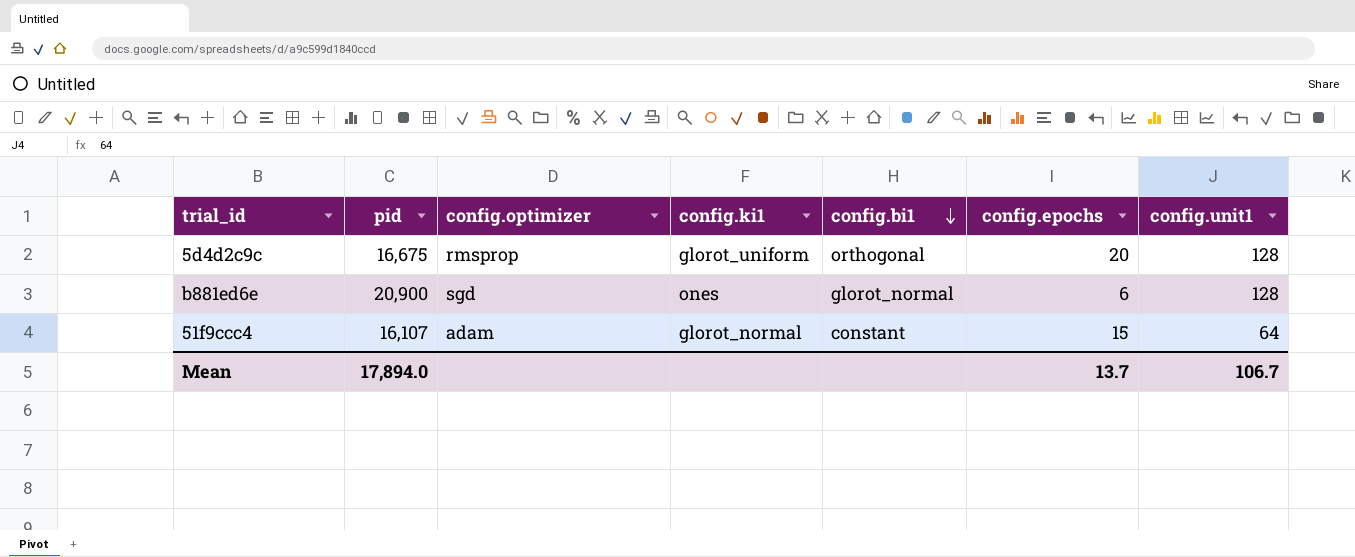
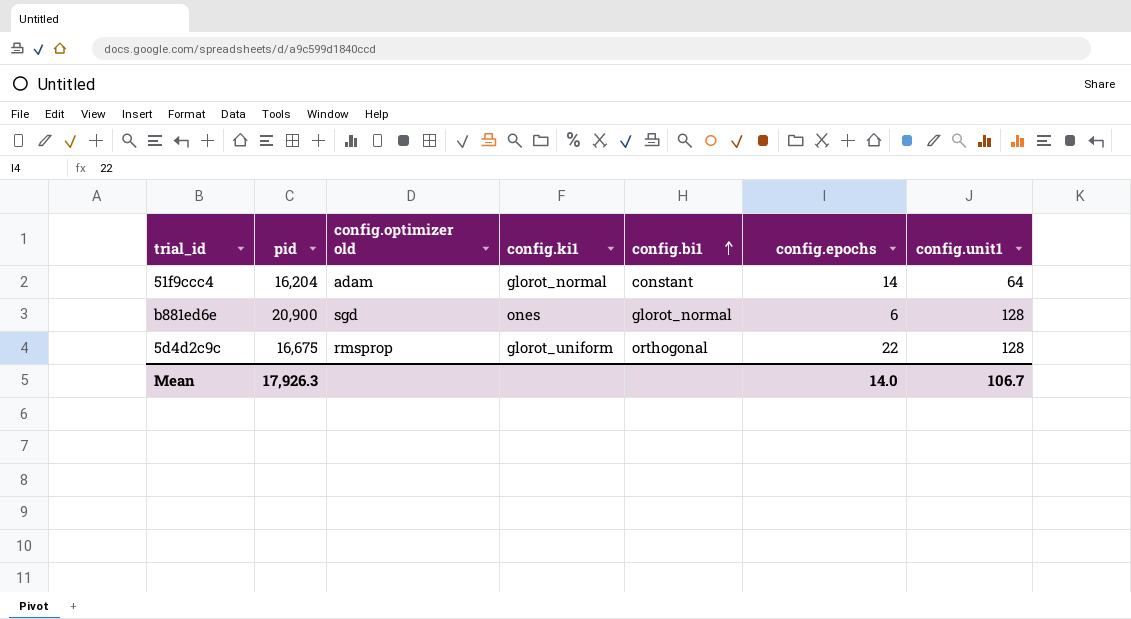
row order: config.bi1 descending -> config.bi1 ascending
column name: config.optimizer -> config.optimizer old
51f9ccc4 | pid: 16,107 -> 16,204
51f9ccc4 | config.epochs: 15 -> 14
5d4d2c9c | config.epochs: 20 -> 22
Mean | pid: 17,894.0 -> 17,926.3
Mean | config.epochs: 13.7 -> 14.0

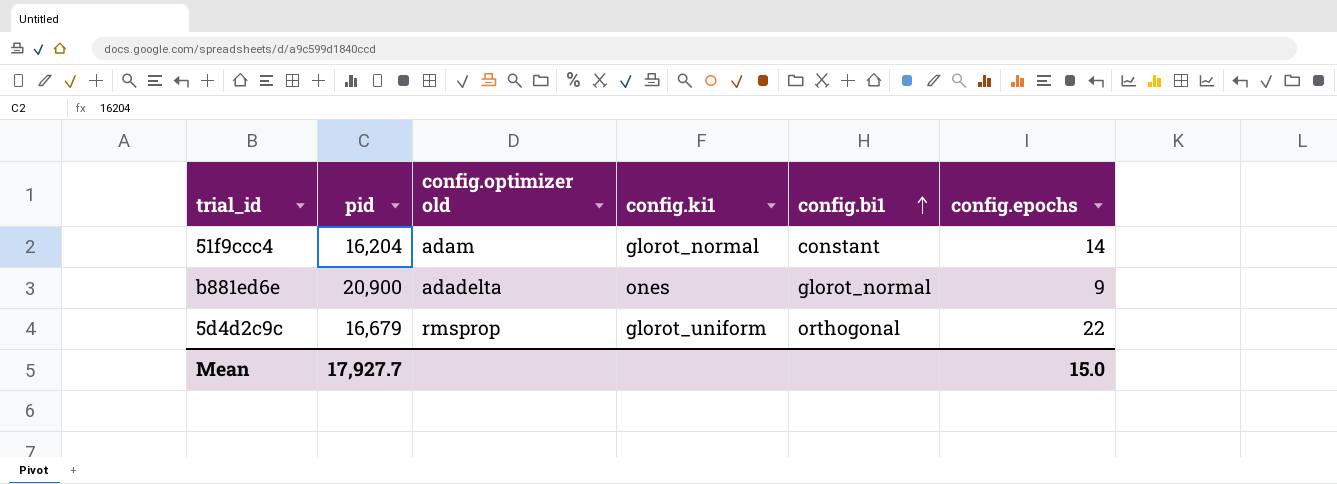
column config.unit1 | position: 7 -> none
b881ed6e | config.optimizer old: sgd -> adadelta
b881ed6e | config.epochs: 6 -> 9
5d4d2c9c | pid: 16,675 -> 16,679
Mean | pid: 17,926.3 -> 17,927.7
Mean | config.epochs: 14.0 -> 15.0

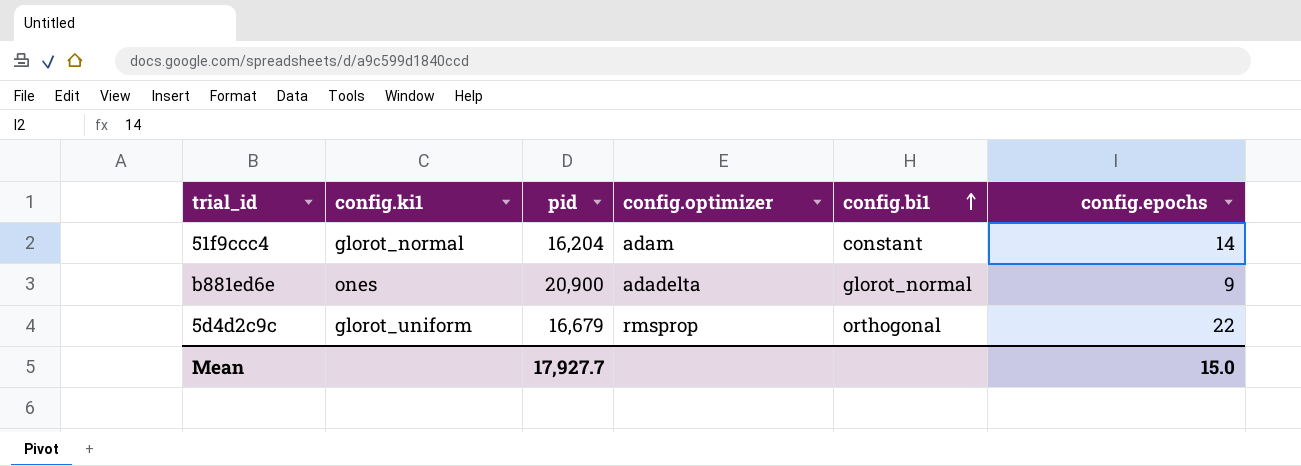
column config.ki1 | position: 4 -> 2
column name: config.optimizer old -> config.optimizer

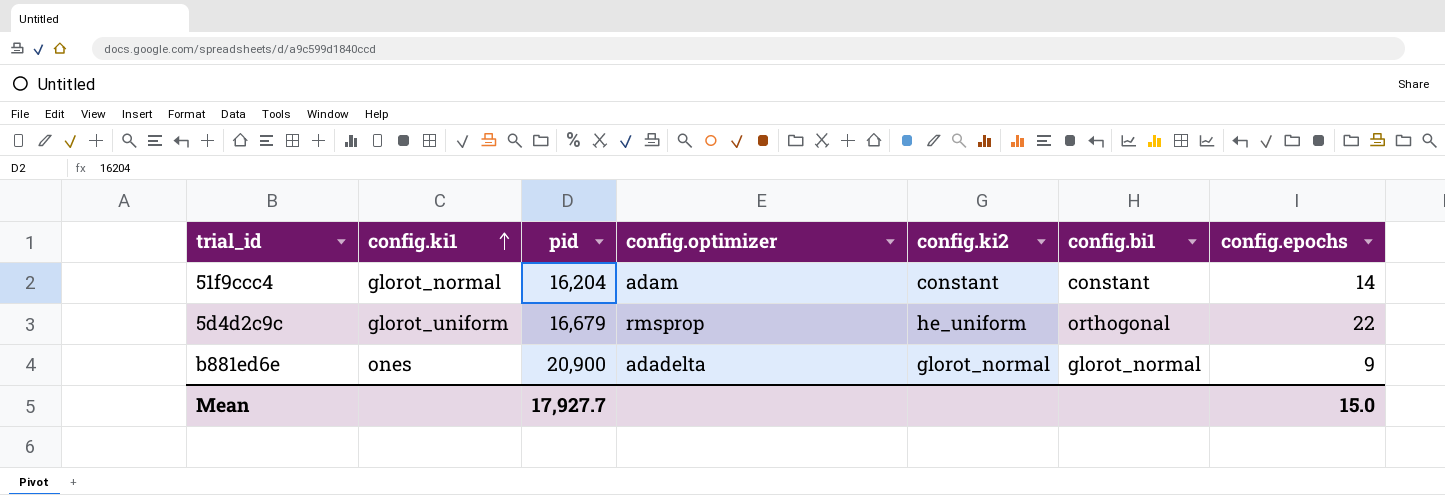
row order: config.bi1 ascending -> config.ki1 ascending
column config.ki2 | position: none -> 5

